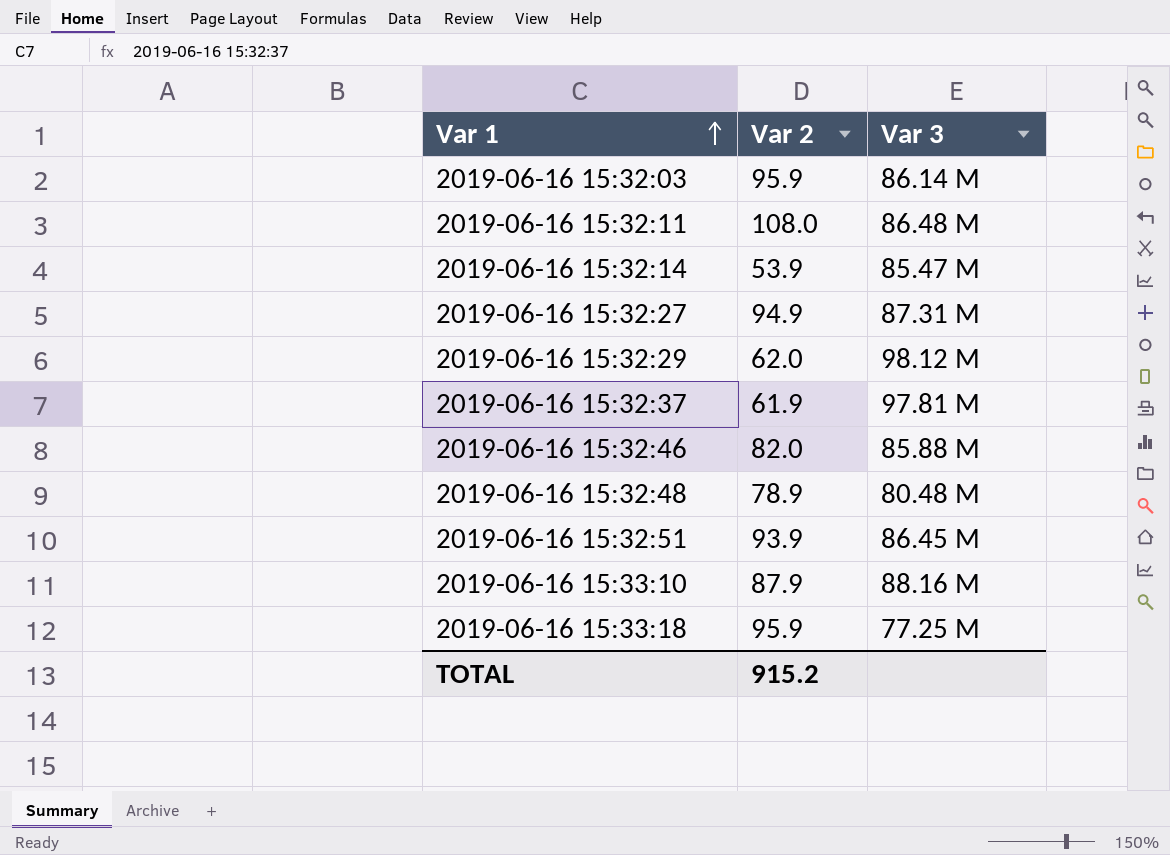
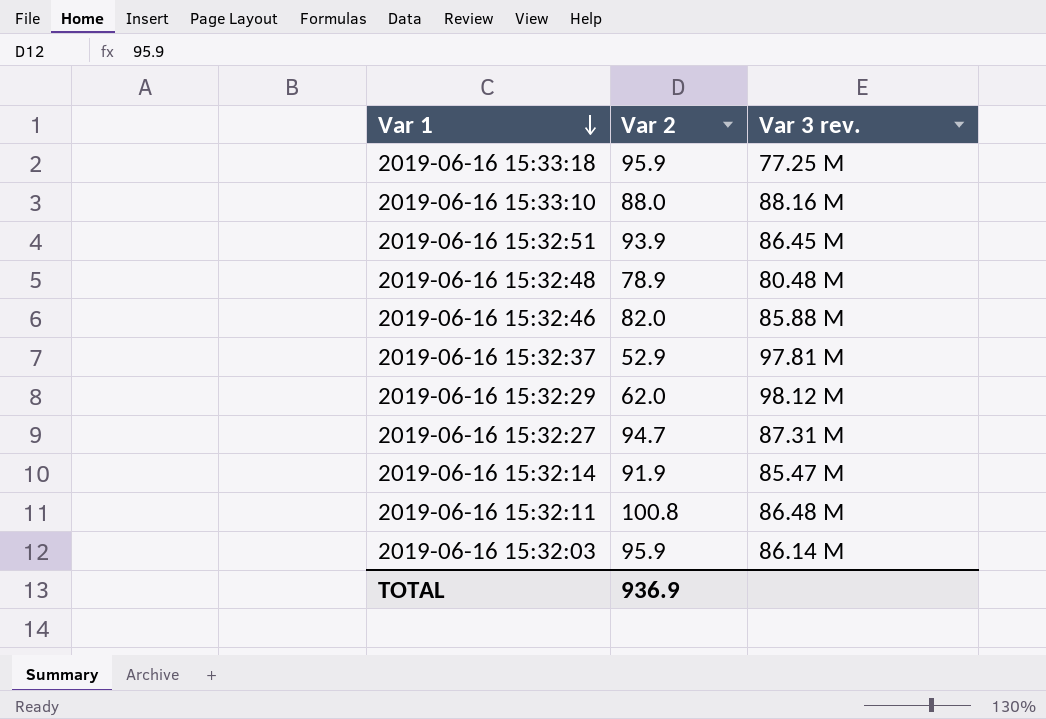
row order: Var 1 ascending -> Var 1 descending
column name: Var 3 -> Var 3 rev.
2019-06-16 15:33:10 | Var 2: 87.9 -> 88.0
2019-06-16 15:32:37 | Var 2: 61.9 -> 52.9
2019-06-16 15:32:27 | Var 2: 94.9 -> 94.7
2019-06-16 15:32:14 | Var 2: 53.9 -> 91.9
2019-06-16 15:32:11 | Var 2: 108.0 -> 100.8
TOTAL | Var 2: 915.2 -> 936.9

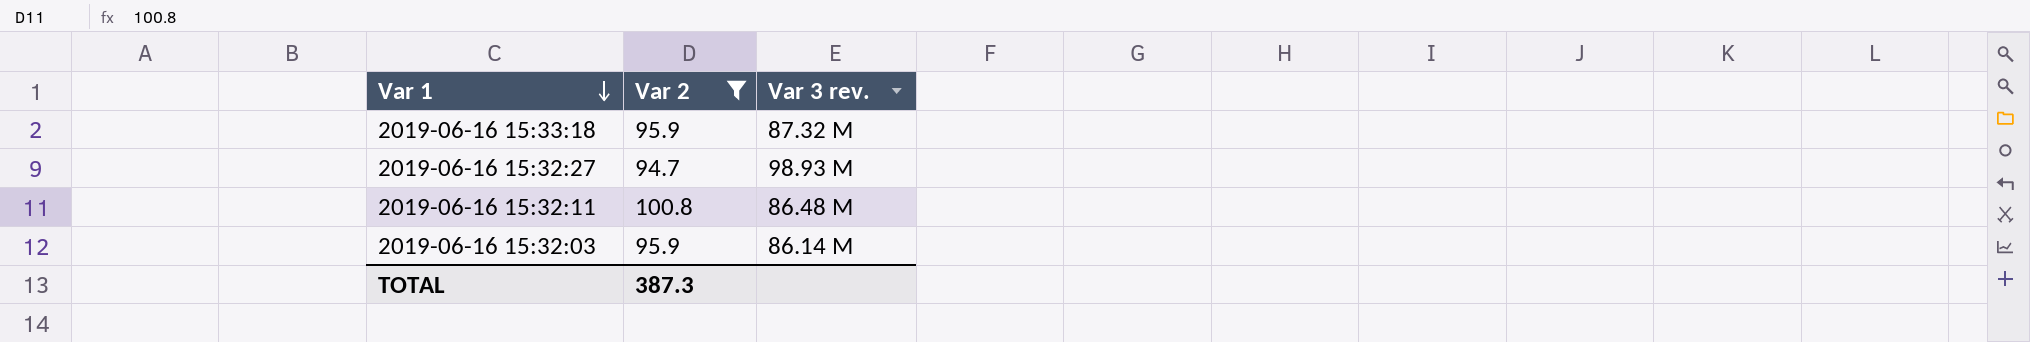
filter: none -> Var 2 >= 94.7
2019-06-16 15:33:18 | Var 3 rev.: 77.25 M -> 87.32 M
2019-06-16 15:32:27 | Var 3 rev.: 87.31 M -> 98.93 M
TOTAL | Var 2: 936.9 -> 387.3

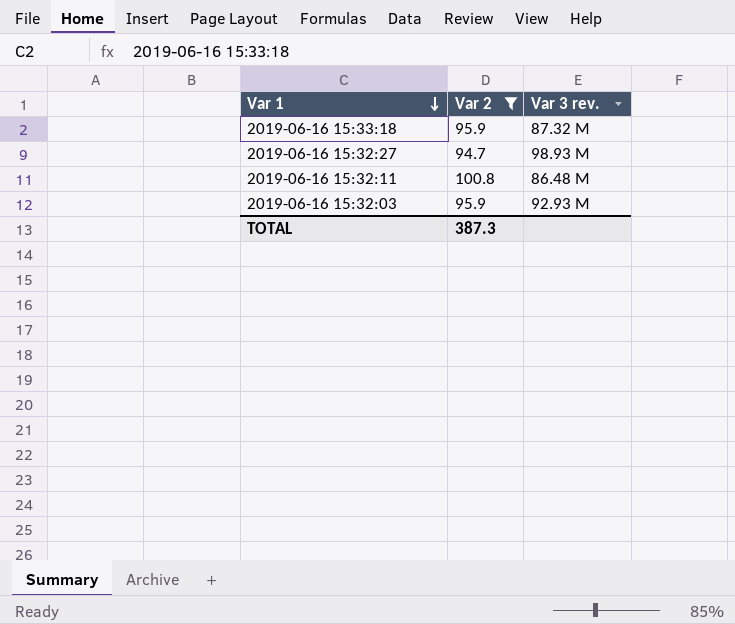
2019-06-16 15:32:03 | Var 3 rev.: 86.14 M -> 92.93 M

